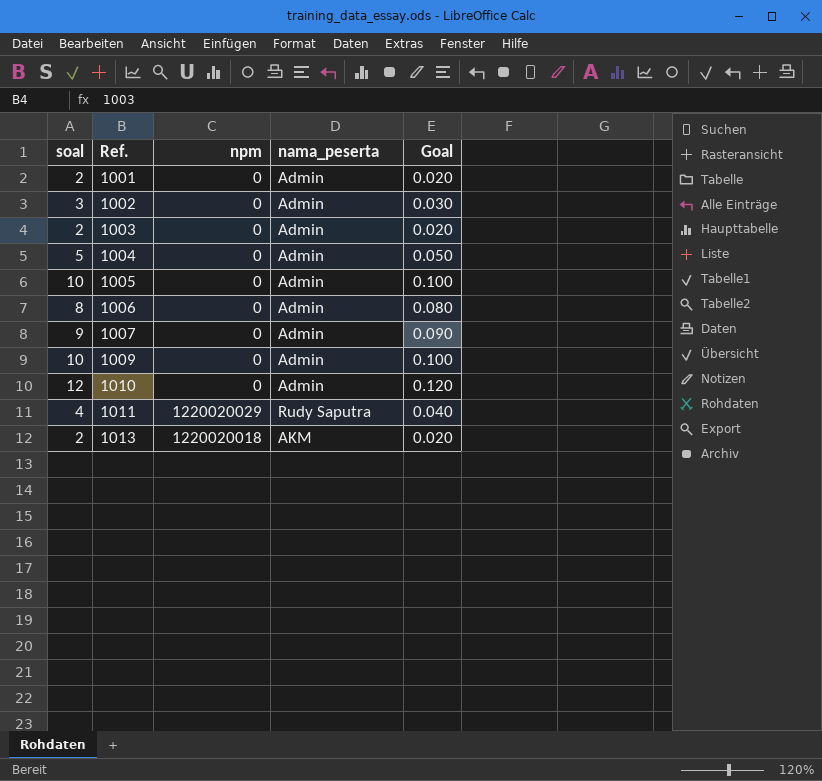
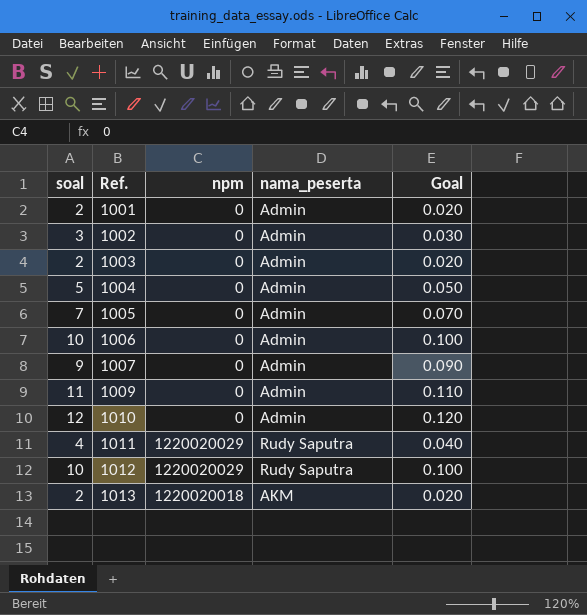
1005 | soal: 10 -> 7
1005 | Goal: 0.100 -> 0.070
1006 | soal: 8 -> 10
1006 | Goal: 0.080 -> 0.100
1009 | soal: 10 -> 11
1009 | Goal: 0.100 -> 0.110
row 1012: none -> 10 | 1220020029 | Rudy Saputra | 0.100

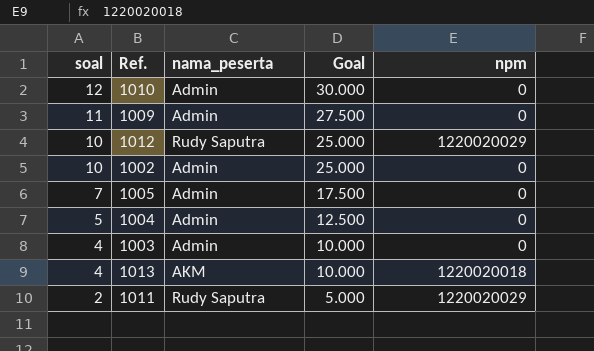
row order: Ref. ascending -> soal descending
column Goal | formula: [soal] * 0.01 -> [soal] * 2.5
column npm | position: 3 -> 5
row 1001: 2 | 0 | Admin | 0.020 -> none
row 1006: 10 | 0 | Admin | 0.100 -> none
row 1007: 9 | 0 | Admin | 0.090 -> none
1002 | soal: 3 -> 10
1003 | soal: 2 -> 4
1013 | soal: 2 -> 4
1011 | soal: 4 -> 2

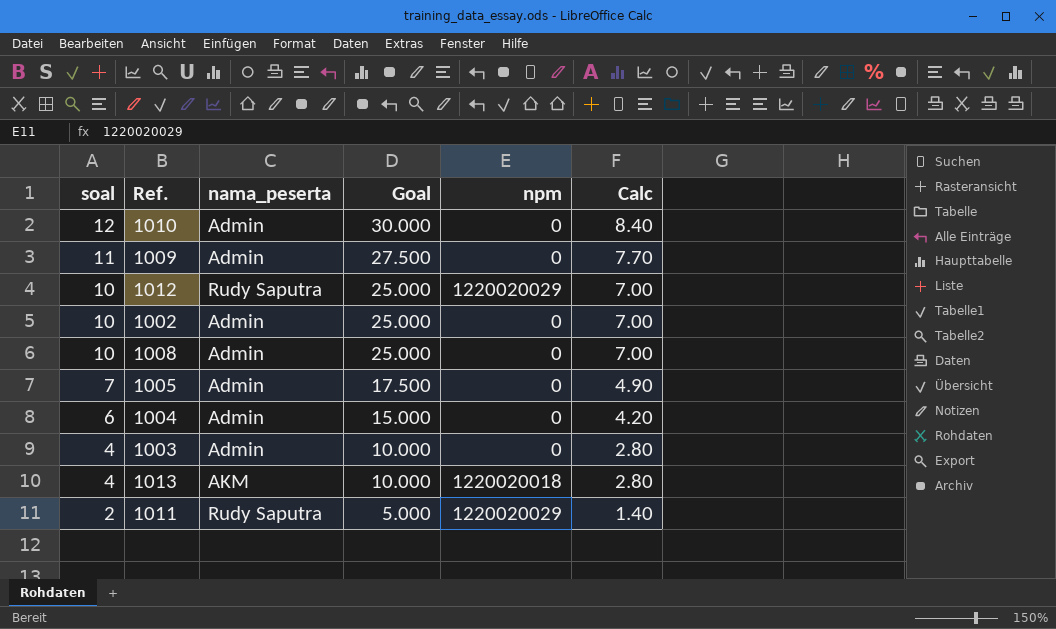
column Calc | formula: none -> [soal] * 0.7
row 1008: none -> 10 | Admin | 25.000 | 0 | 7.00
1004 | soal: 5 -> 6
1004 | Goal: 12.500 -> 15.000

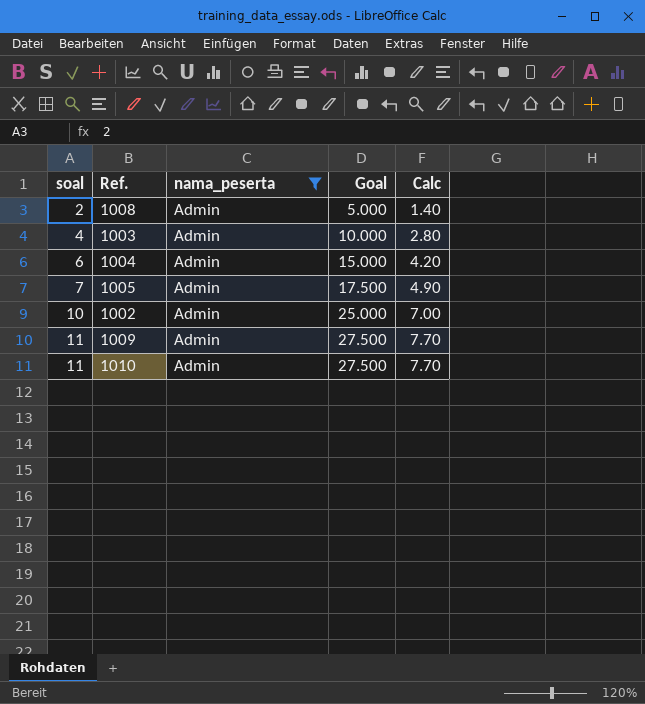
filter: none -> nama_peserta = Admin
row order: soal descending -> soal ascending
column npm | position: 5 -> none
1008 | soal: 10 -> 2
1008 | Goal: 25.000 -> 5.000
1008 | Calc: 7.00 -> 1.40
1010 | soal: 12 -> 11
1010 | Goal: 30.000 -> 27.500
1010 | Calc: 8.40 -> 7.70

